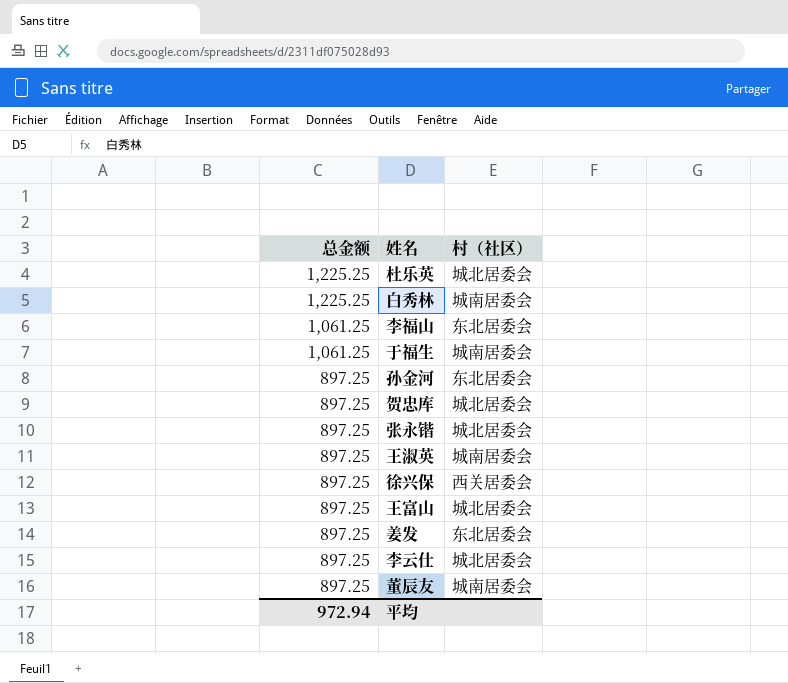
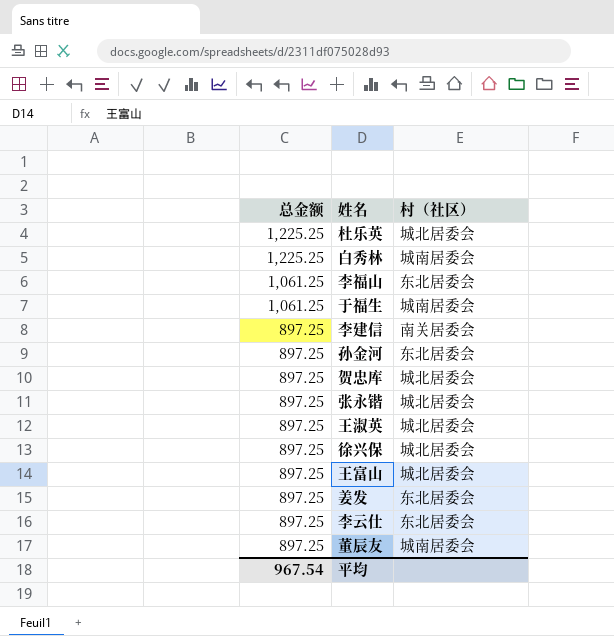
row 李建信: none -> 897.25 | 南关居委会
王淑英 | 村（社区）: 城南居委会 -> 城北居委会
徐兴保 | 村（社区）: 西关居委会 -> 城北居委会
李云仕 | 村（社区）: 城北居委会 -> 东北居委会
平均 | 总金额: 972.94 -> 967.54

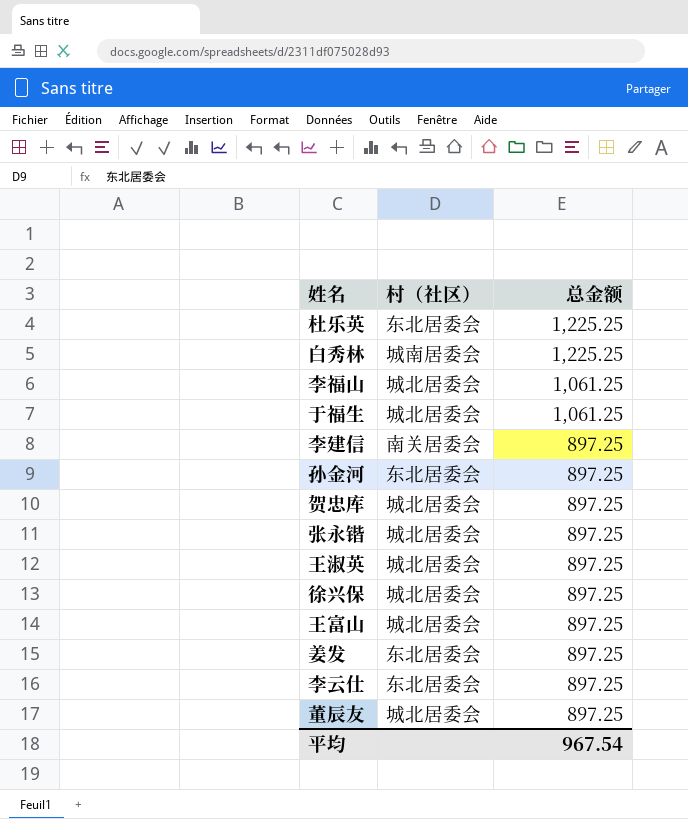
column 总金额 | position: 1 -> 3
杜乐英 | 村（社区）: 城北居委会 -> 东北居委会
李福山 | 村（社区）: 东北居委会 -> 城北居委会
于福生 | 村（社区）: 城南居委会 -> 城北居委会
董辰友 | 村（社区）: 城南居委会 -> 城北居委会

